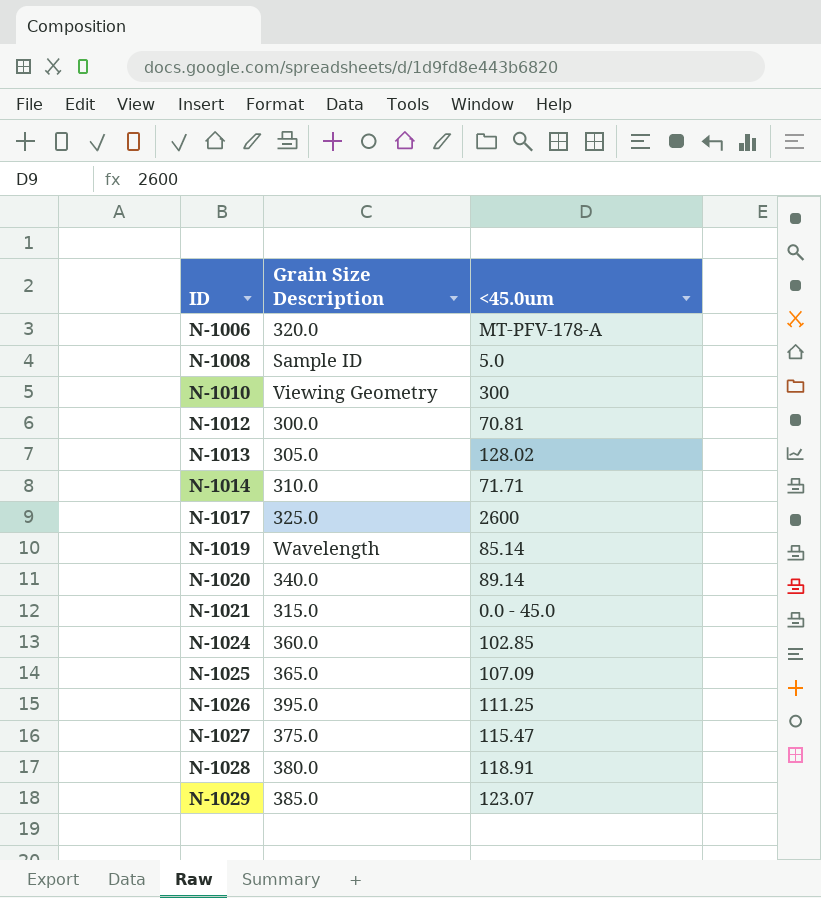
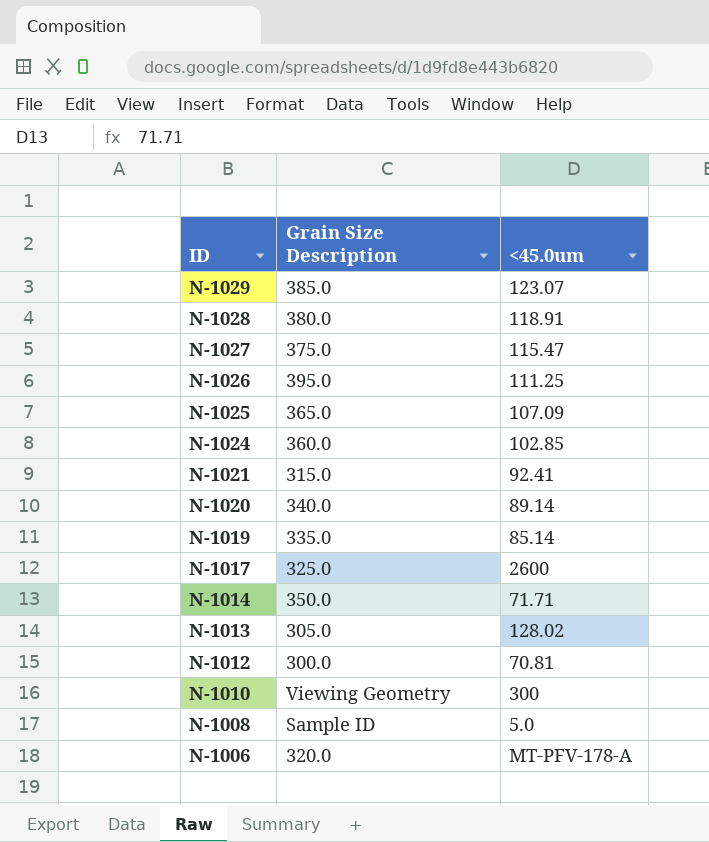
row order: ID ascending -> ID descending
N-1021 | <45.0um: 0.0 - 45.0 -> 92.41
N-1019 | Grain Size Description: Wavelength -> 335.0
N-1014 | Grain Size Description: 310.0 -> 350.0

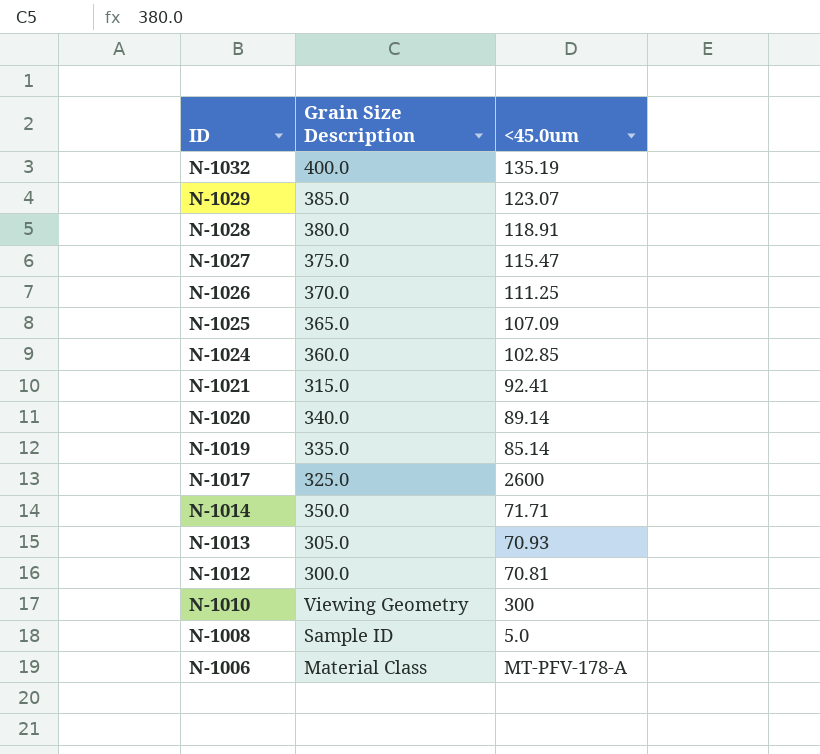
row N-1032: none -> 400.0 | 135.19
N-1026 | Grain Size Description: 395.0 -> 370.0
N-1013 | <45.0um: 128.02 -> 70.93
N-1006 | Grain Size Description: 320.0 -> Material Class

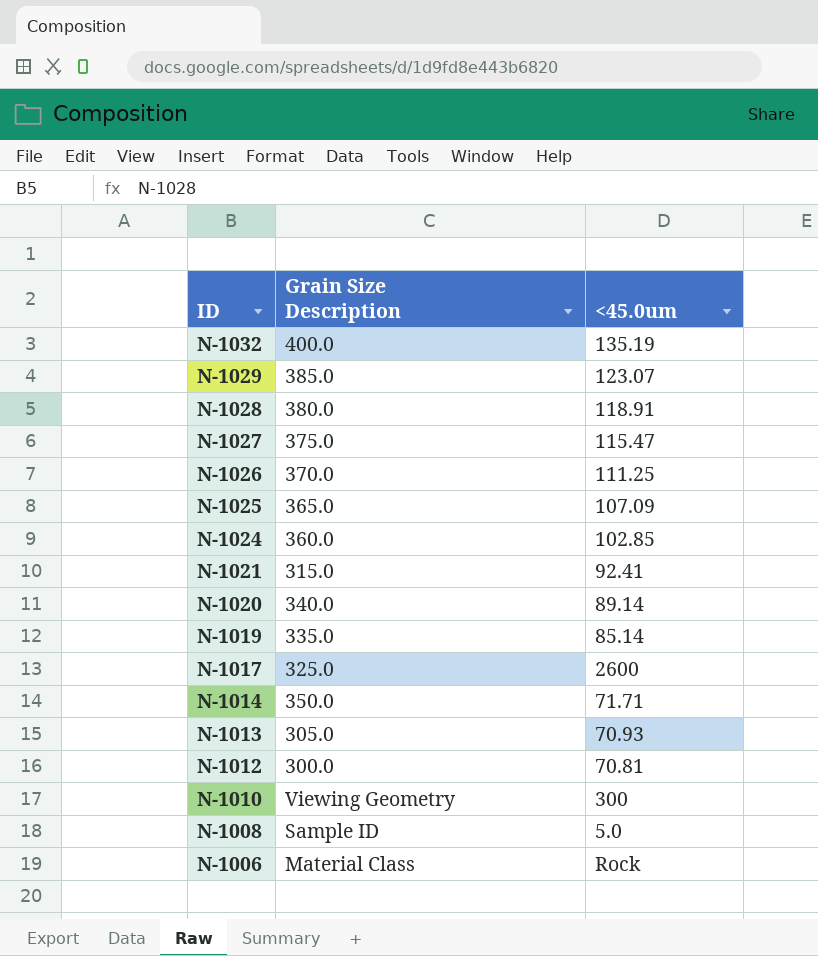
N-1006 | <45.0um: MT-PFV-178-A -> Rock

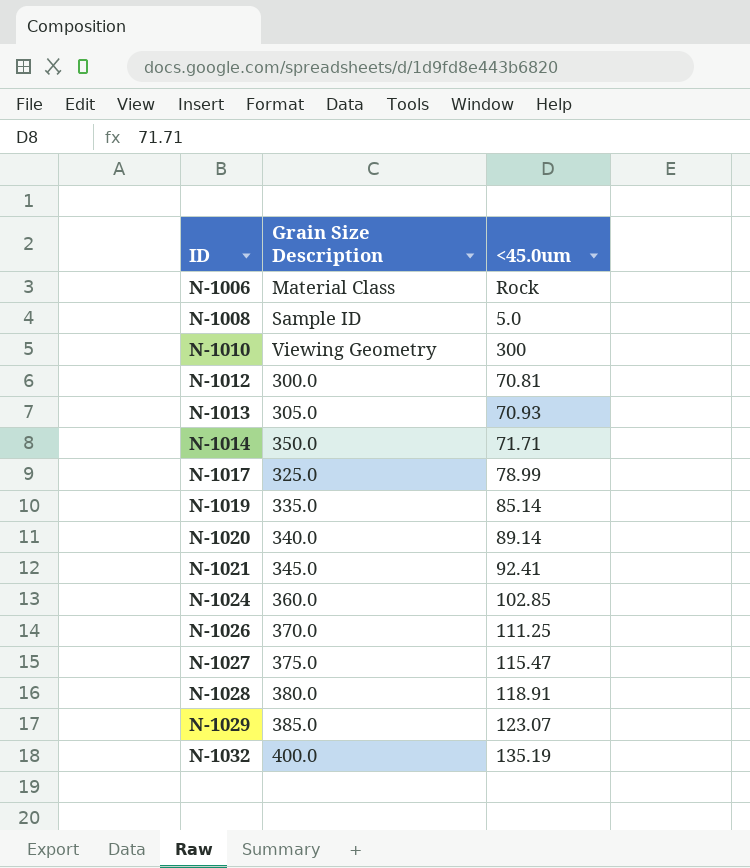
row order: ID descending -> ID ascending
row N-1025: 365.0 | 107.09 -> none
N-1017 | <45.0um: 2600 -> 78.99
N-1021 | Grain Size Description: 315.0 -> 345.0

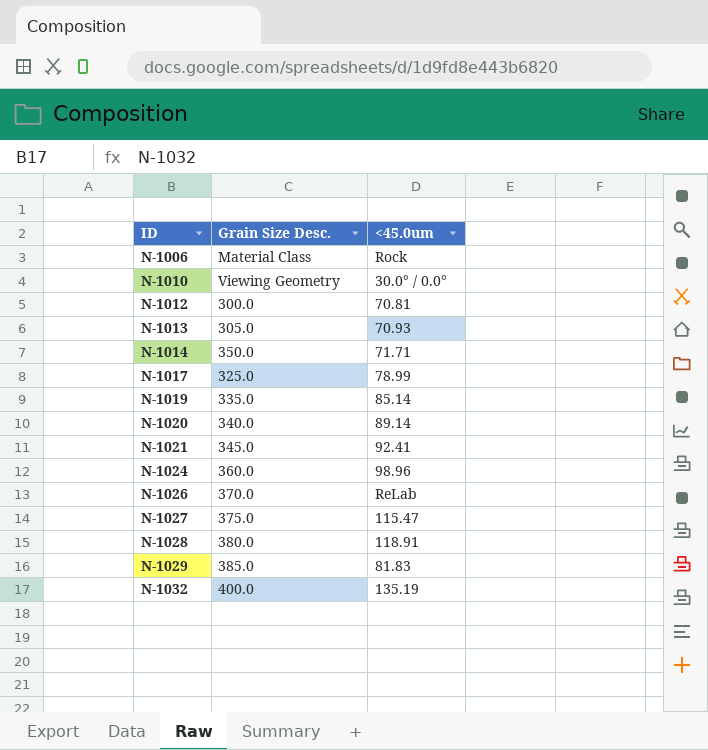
column name: Grain Size Description -> Grain Size Desc.
row N-1008: Sample ID | 5.0 -> none
N-1010 | <45.0um: 300 -> 30.0° / 0.0°
N-1024 | <45.0um: 102.85 -> 98.96
N-1026 | <45.0um: 111.25 -> ReLab
N-1029 | <45.0um: 123.07 -> 81.83

